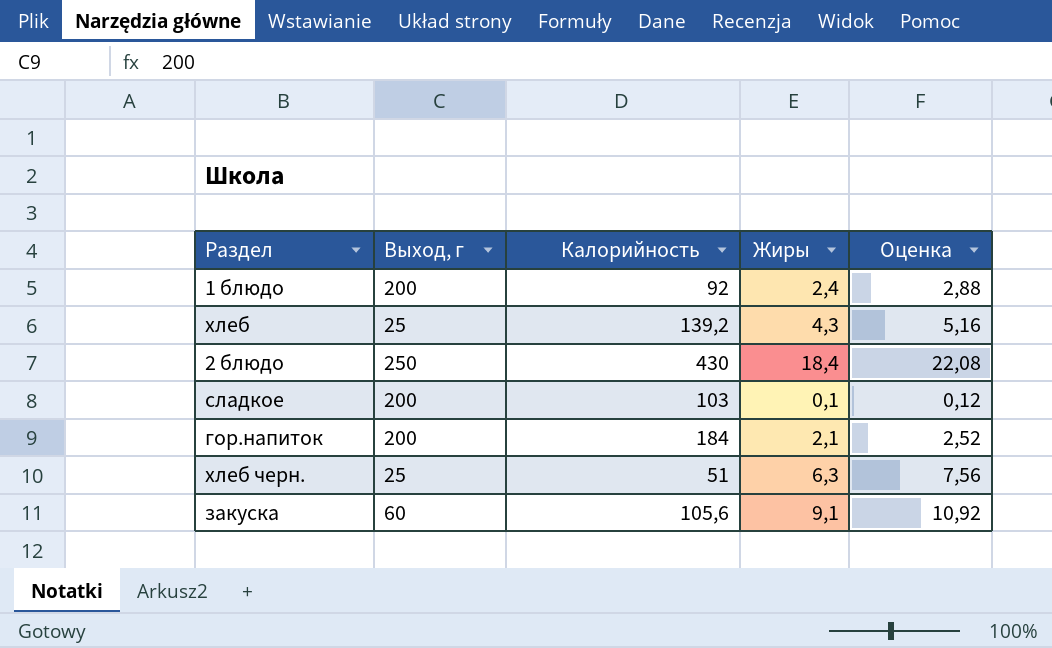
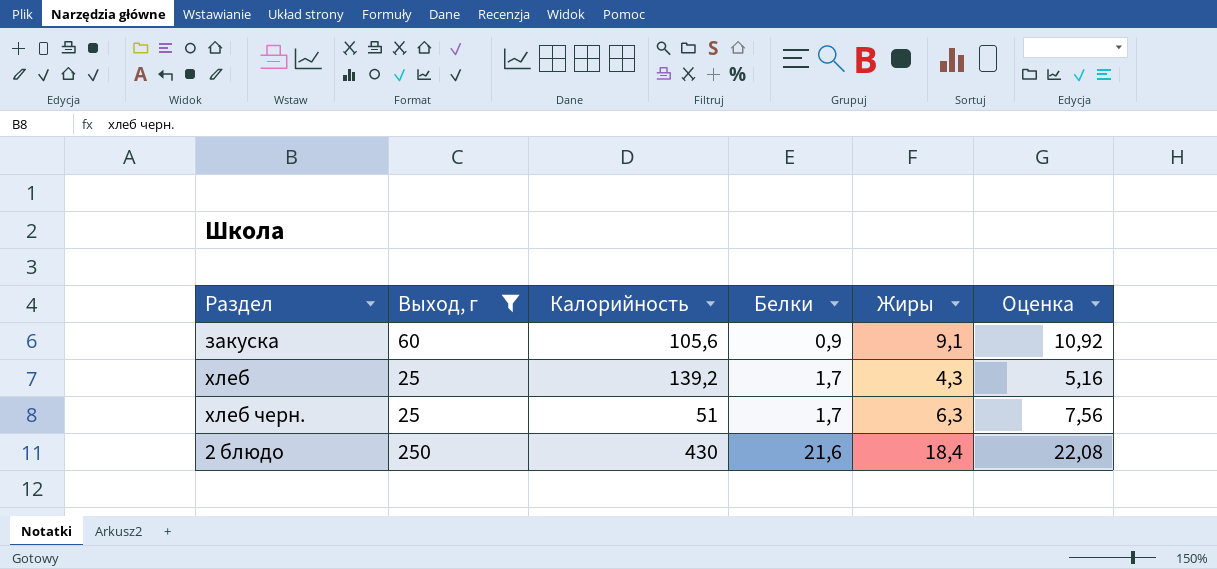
filter: none -> Выход, г != 200
row order: none -> Белки ascending
column Белки | position: none -> 4

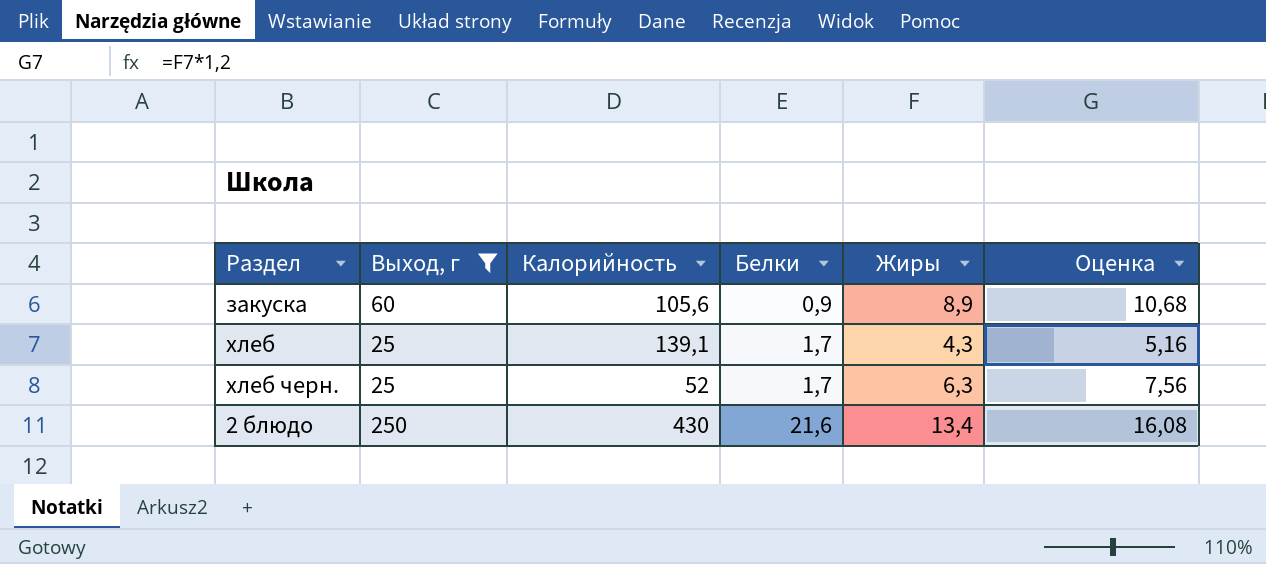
закуска | Жиры: 9,1 -> 8,9
закуска | Оценка: 10,92 -> 10,68
хлеб | Калорийность: 139,2 -> 139,1
хлеб черн. | Калорийность: 51 -> 52
2 блюдо | Жиры: 18,4 -> 13,4
2 блюдо | Оценка: 22,08 -> 16,08

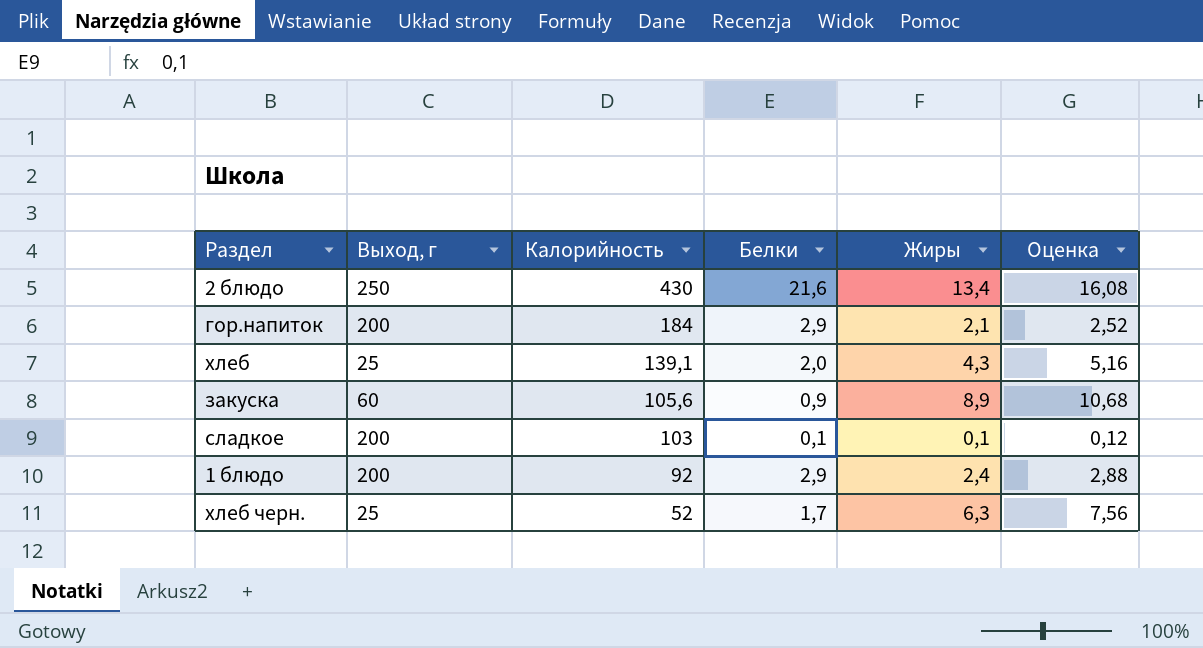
filter: Выход, г != 200 -> none
row order: Белки ascending -> Калорийность descending
хлеб | Белки: 1,7 -> 2,0

